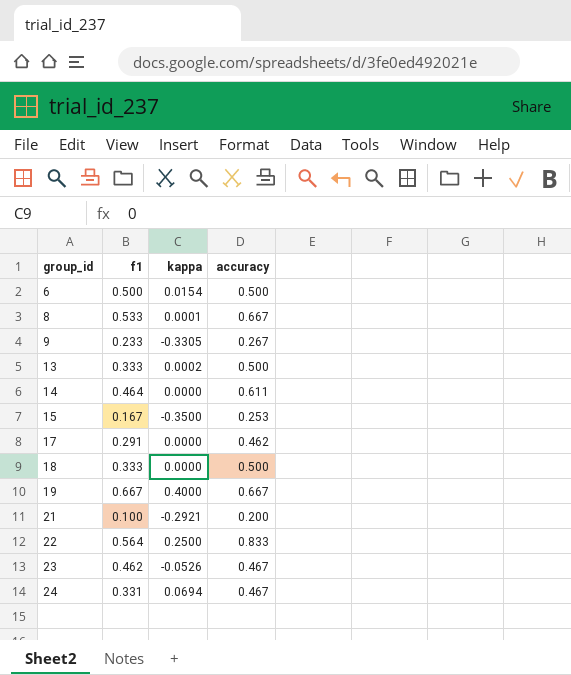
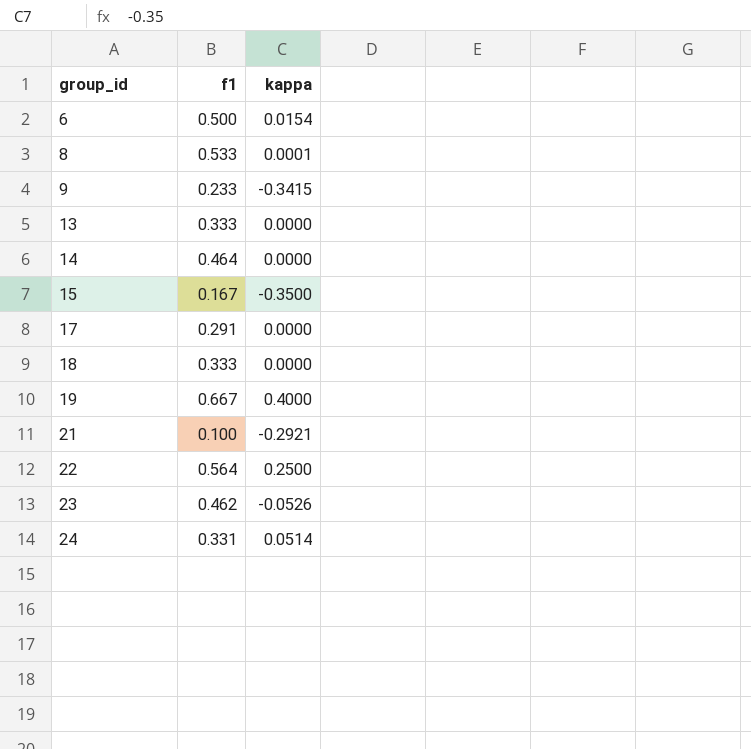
column accuracy | position: 4 -> none
9 | kappa: -0.3305 -> -0.3415
13 | kappa: 0.0002 -> 0.0000
24 | kappa: 0.0694 -> 0.0514

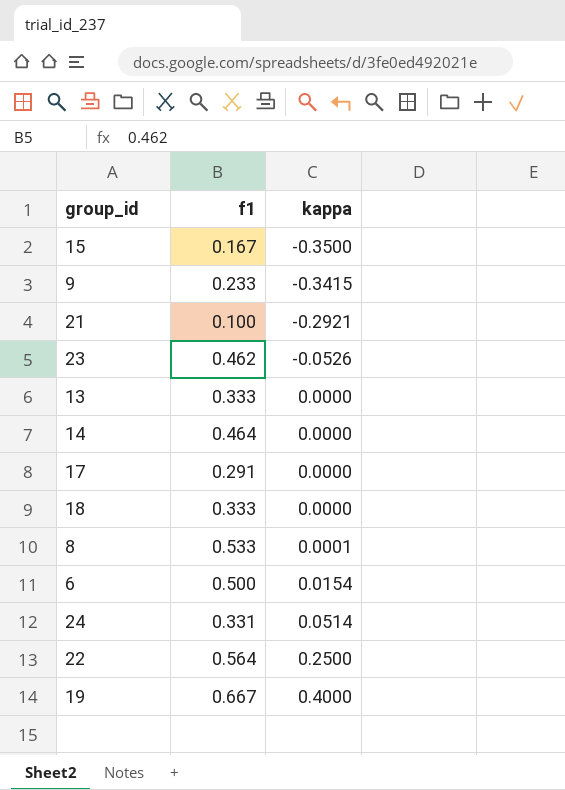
row order: group_id ascending -> kappa ascending

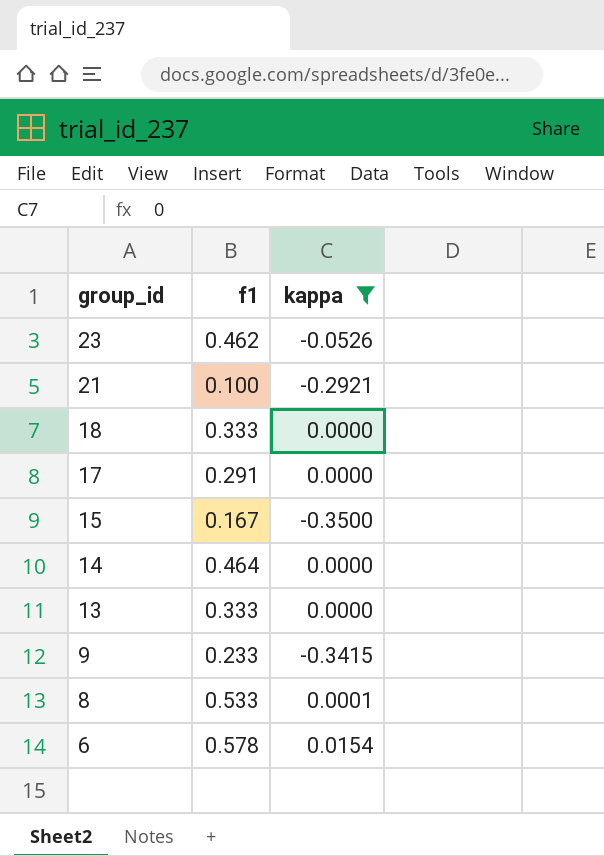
filter: none -> kappa <= 0.0154
row order: kappa ascending -> group_id descending
6 | f1: 0.500 -> 0.578

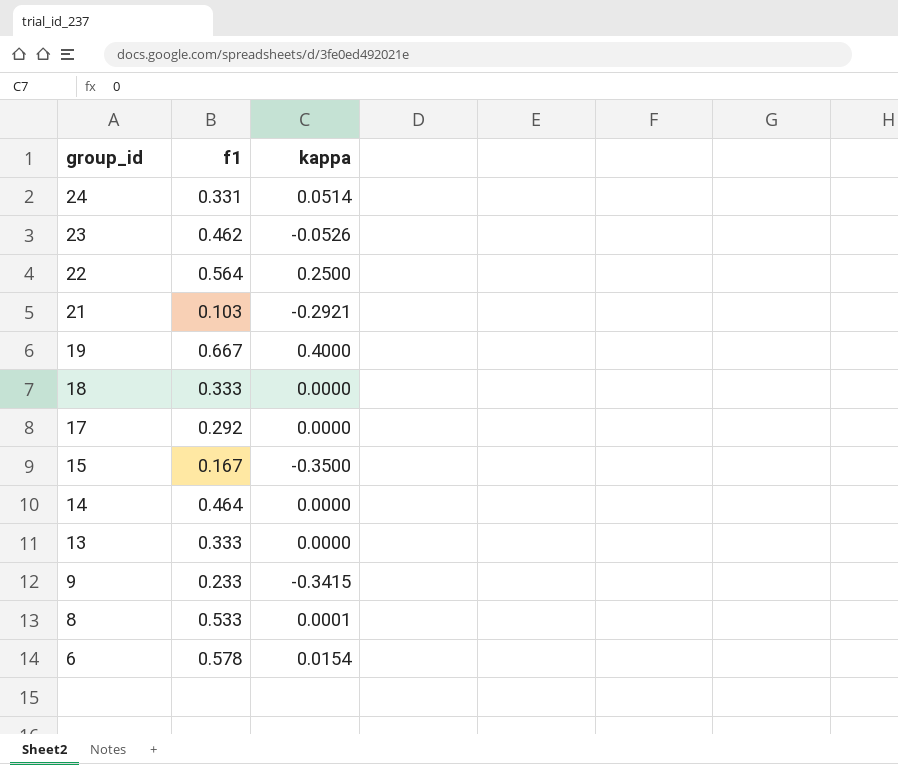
filter: kappa <= 0.0154 -> none
21 | f1: 0.100 -> 0.103
17 | f1: 0.291 -> 0.292

